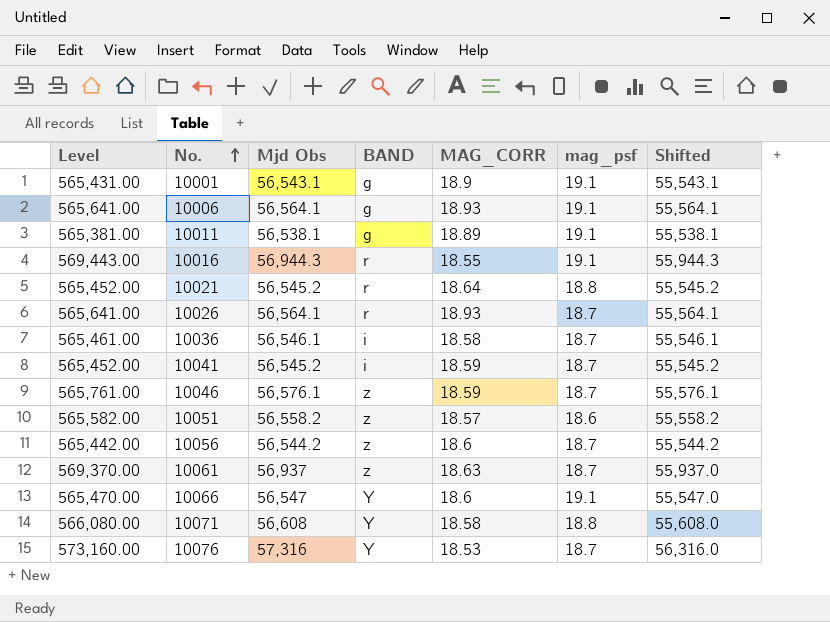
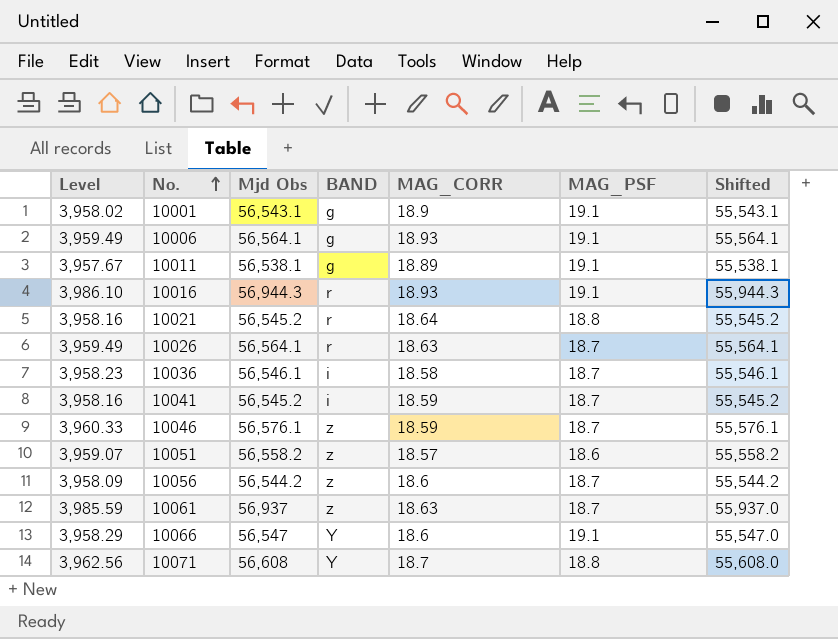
column Level | formula: [Mjd Obs] * 10 -> [Mjd Obs] * 0.07
column name: mag_psf -> MAG_PSF
row 10076: 573,160.00 | 57,316 | Y | 18.53 | 18.7 | 56,316.0 -> none
10016 | MAG_CORR: 18.55 -> 18.93
10026 | MAG_CORR: 18.93 -> 18.63
10071 | MAG_CORR: 18.58 -> 18.7

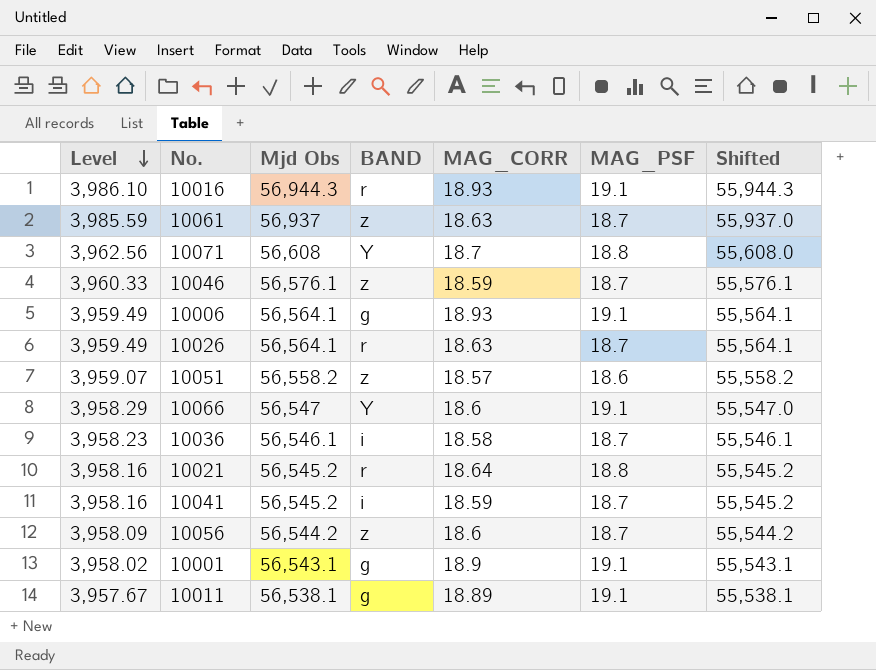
row order: No. ascending -> Level descending

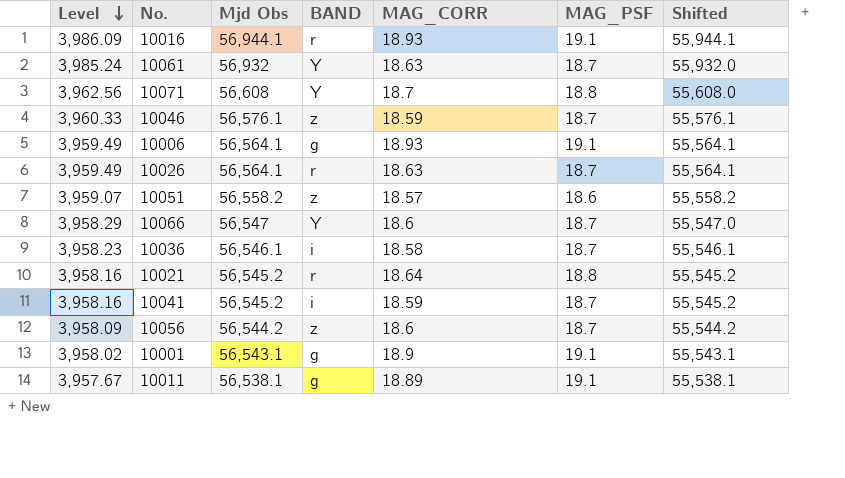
10016 | Level: 3,986.10 -> 3,986.09
10016 | Mjd Obs: 56,944.3 -> 56,944.1
10016 | Shifted: 55,944.3 -> 55,944.1
10061 | Level: 3,985.59 -> 3,985.24
10061 | Mjd Obs: 56,937 -> 56,932
10061 | BAND: z -> Y
10061 | Shifted: 55,937.0 -> 55,932.0
10066 | MAG_PSF: 19.1 -> 18.7

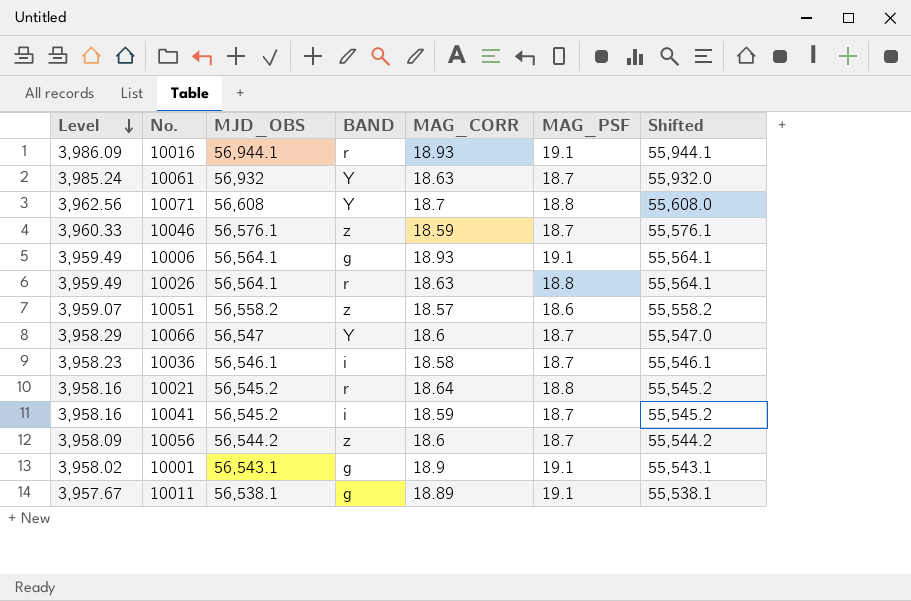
column name: Mjd Obs -> MJD_OBS
10026 | MAG_PSF: 18.7 -> 18.8

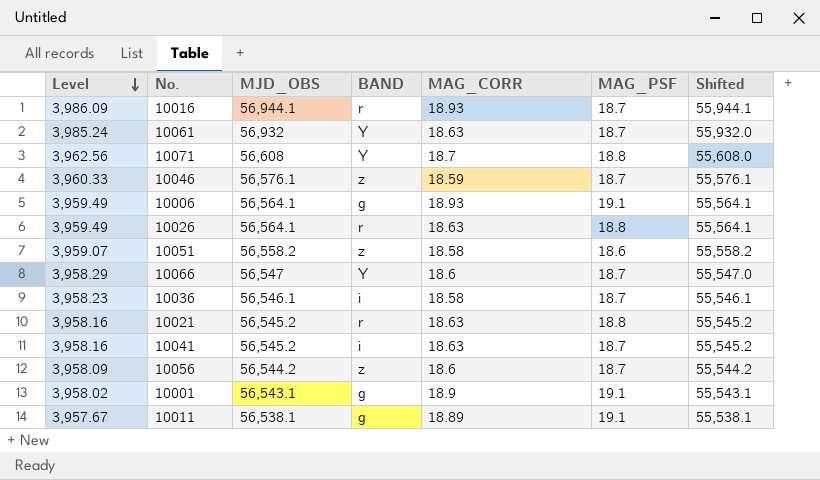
10016 | MAG_PSF: 19.1 -> 18.7
10051 | MAG_CORR: 18.57 -> 18.58
10021 | MAG_CORR: 18.64 -> 18.63
10041 | MAG_CORR: 18.59 -> 18.63

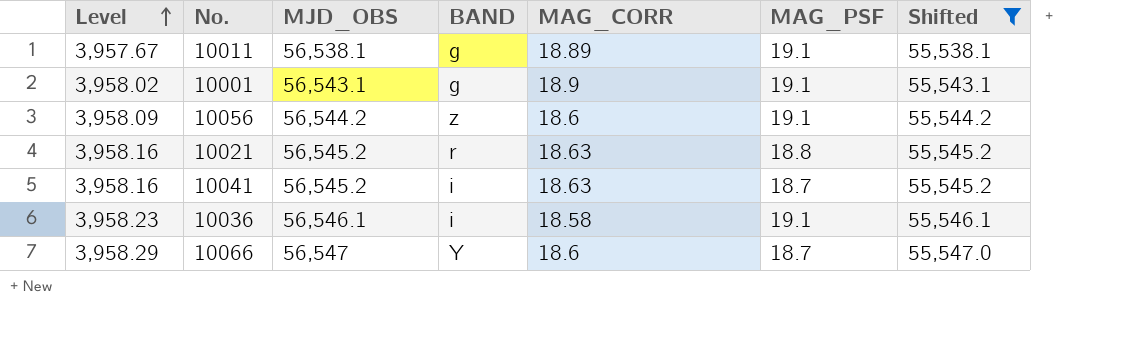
filter: none -> Shifted <= 55,547.0
row order: Level descending -> Level ascending
10056 | MAG_PSF: 18.7 -> 19.1
10036 | MAG_PSF: 18.7 -> 19.1

